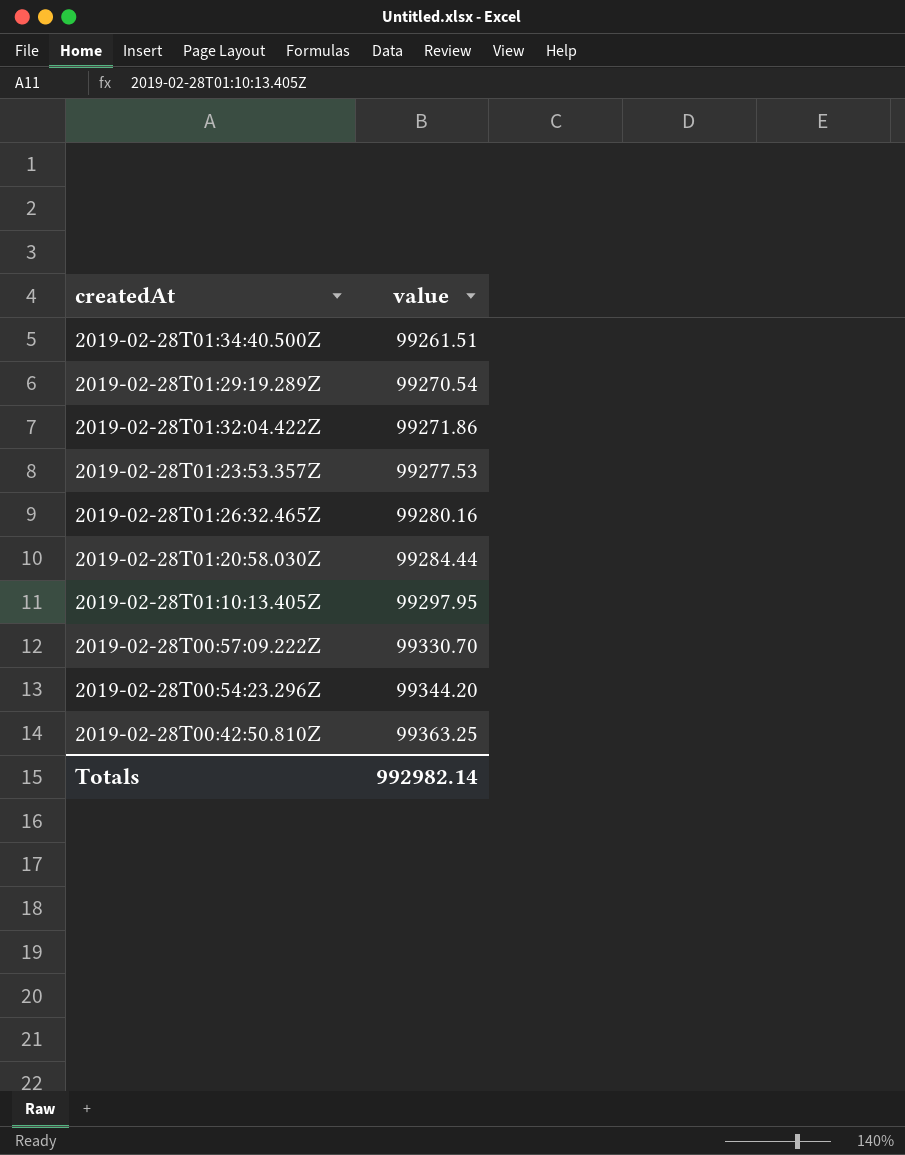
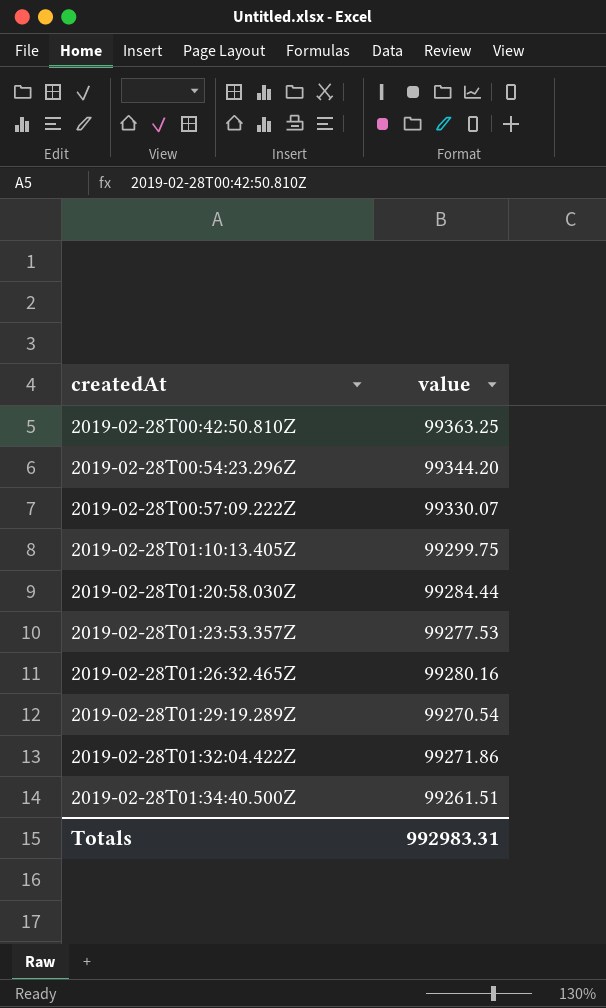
row order: value ascending -> createdAt ascending
2019-02-28T00:57:09.222Z | value: 99330.70 -> 99330.07
2019-02-28T01:10:13.405Z | value: 99297.95 -> 99299.75
Totals | value: 992982.14 -> 992983.31

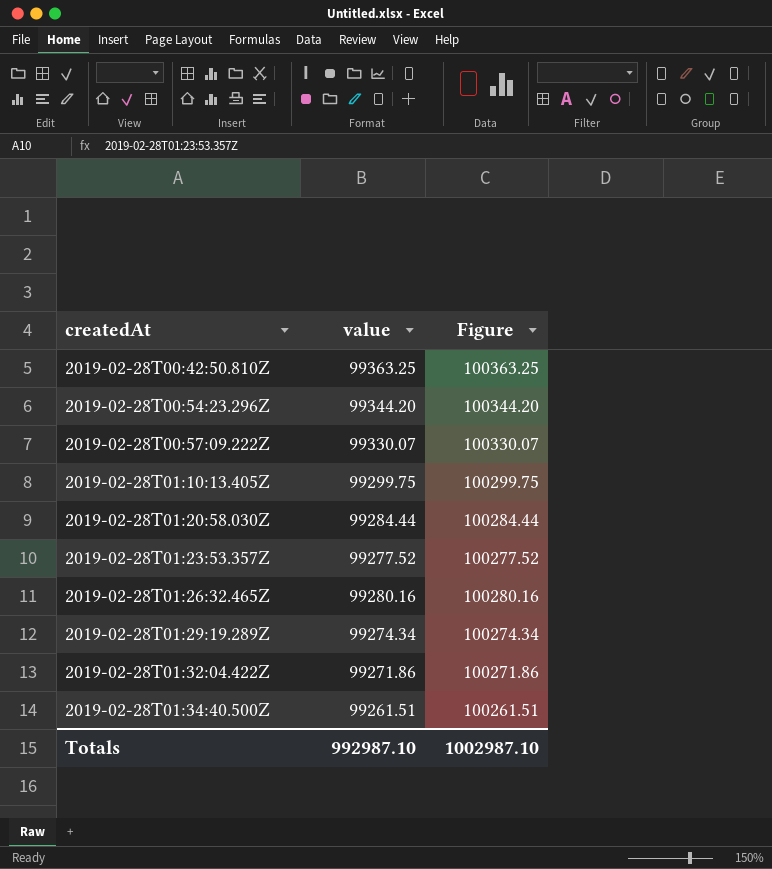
column Figure | formula: none -> [value] + 1000
2019-02-28T01:23:53.357Z | value: 99277.53 -> 99277.52
2019-02-28T01:29:19.289Z | value: 99270.54 -> 99274.34
Totals | value: 992983.31 -> 992987.10

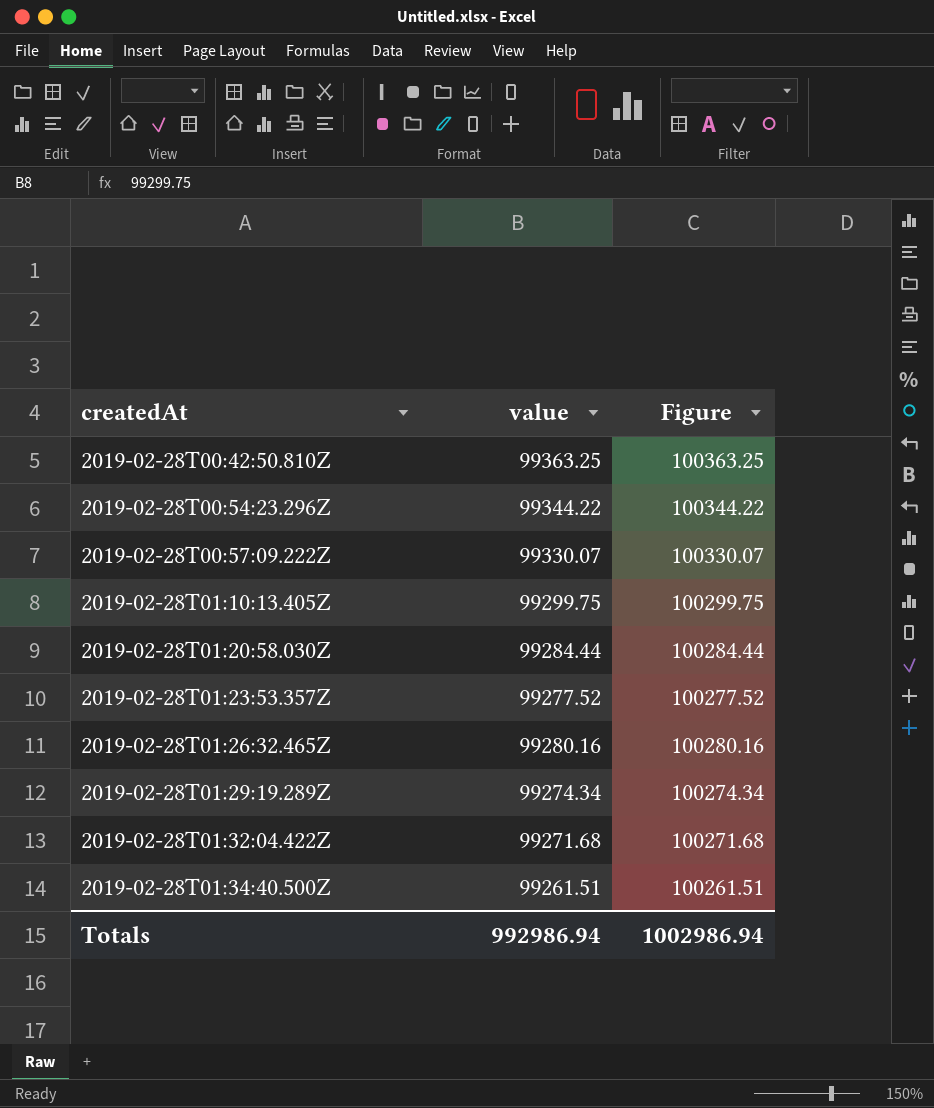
2019-02-28T00:54:23.296Z | value: 99344.20 -> 99344.22
2019-02-28T00:54:23.296Z | Figure: 100344.20 -> 100344.22
2019-02-28T01:32:04.422Z | value: 99271.86 -> 99271.68
2019-02-28T01:32:04.422Z | Figure: 100271.86 -> 100271.68
Totals | value: 992987.10 -> 992986.94
Totals | Figure: 1002987.10 -> 1002986.94

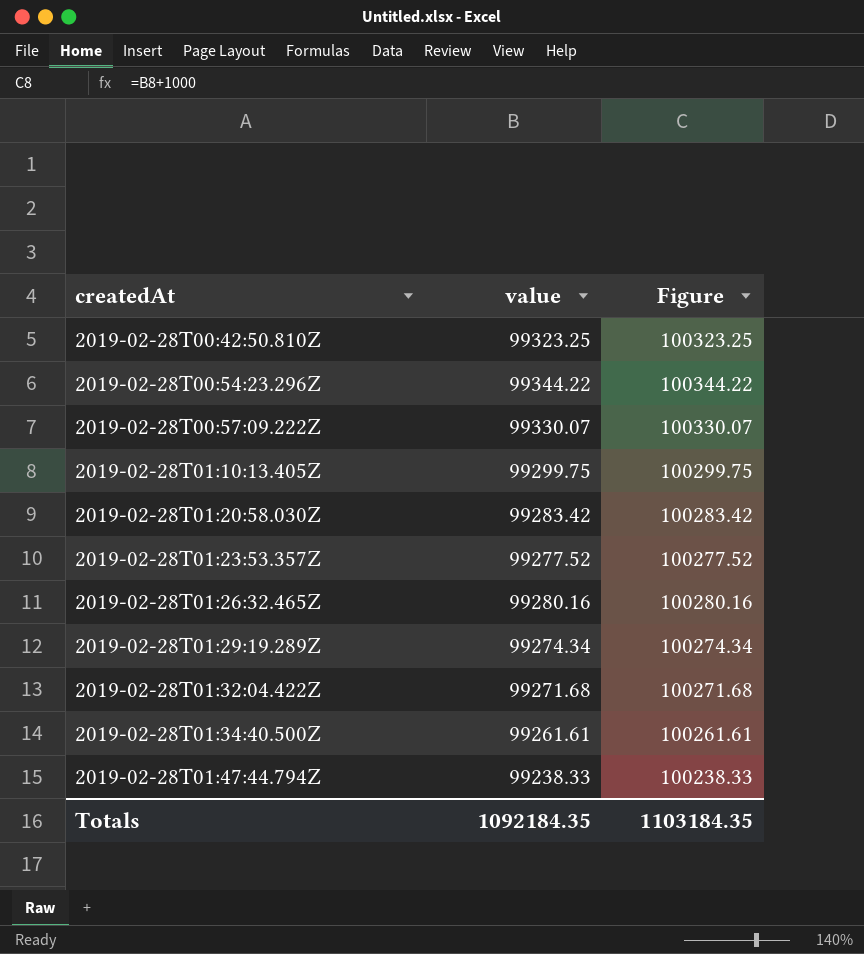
2019-02-28T00:42:50.810Z | value: 99363.25 -> 99323.25
2019-02-28T00:42:50.810Z | Figure: 100363.25 -> 100323.25
2019-02-28T01:20:58.030Z | value: 99284.44 -> 99283.42
2019-02-28T01:20:58.030Z | Figure: 100284.44 -> 100283.42
2019-02-28T01:34:40.500Z | value: 99261.51 -> 99261.61
2019-02-28T01:34:40.500Z | Figure: 100261.51 -> 100261.61
row 2019-02-28T01:47:44.794Z: none -> 99238.33 | 100238.33
Totals | value: 992986.94 -> 1092184.35
Totals | Figure: 1002986.94 -> 1103184.35

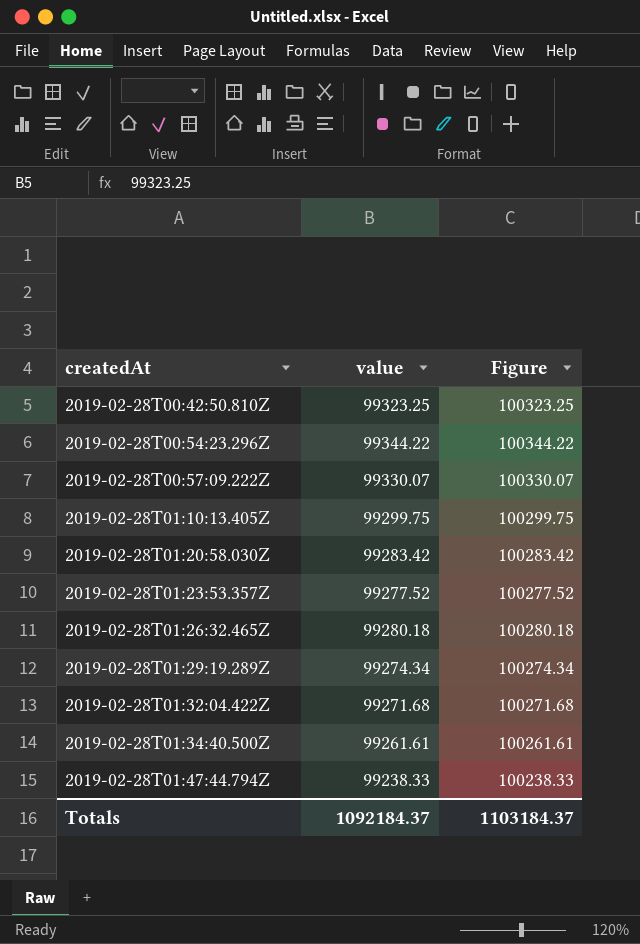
2019-02-28T01:26:32.465Z | value: 99280.16 -> 99280.18
2019-02-28T01:26:32.465Z | Figure: 100280.16 -> 100280.18
Totals | value: 1092184.35 -> 1092184.37
Totals | Figure: 1103184.35 -> 1103184.37

